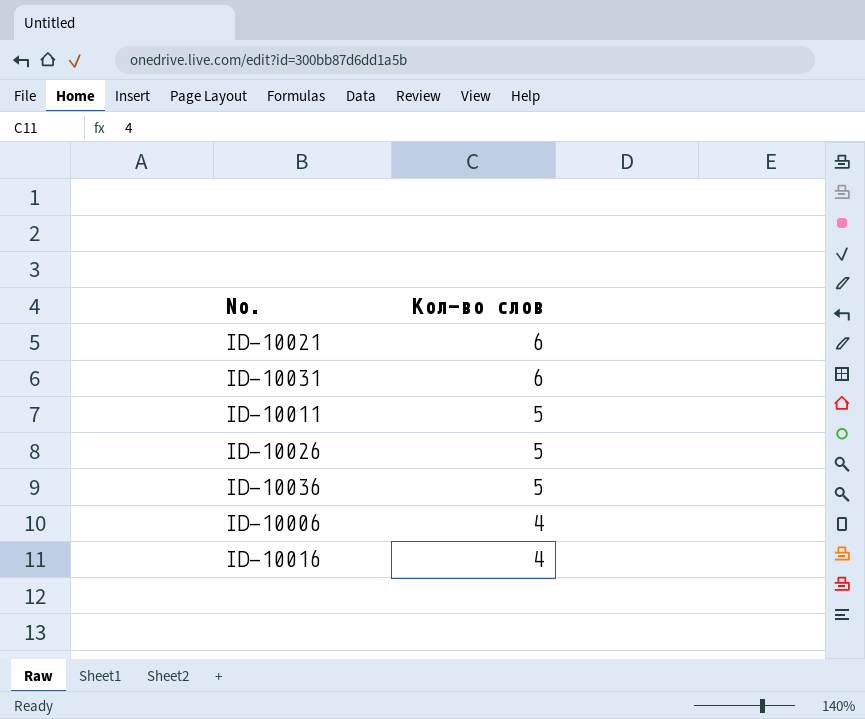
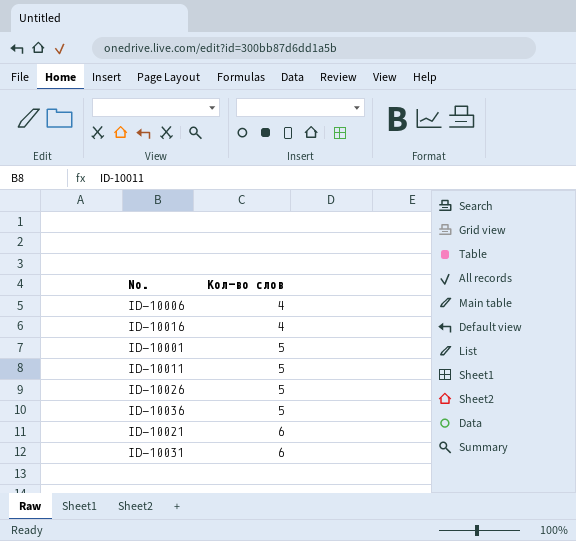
row order: Кол-во слов descending -> Кол-во слов ascending
row ID-10001: none -> 5

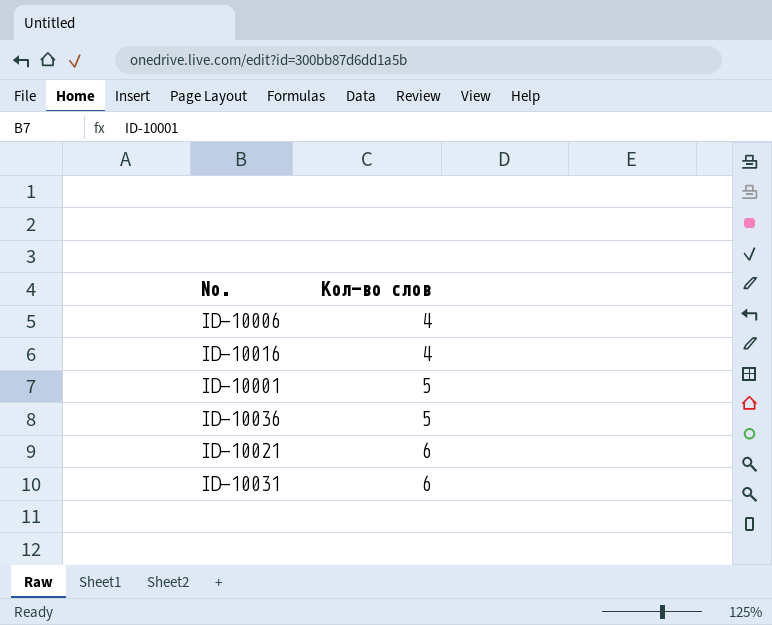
row ID-10011: 5 -> none
row ID-10026: 5 -> none

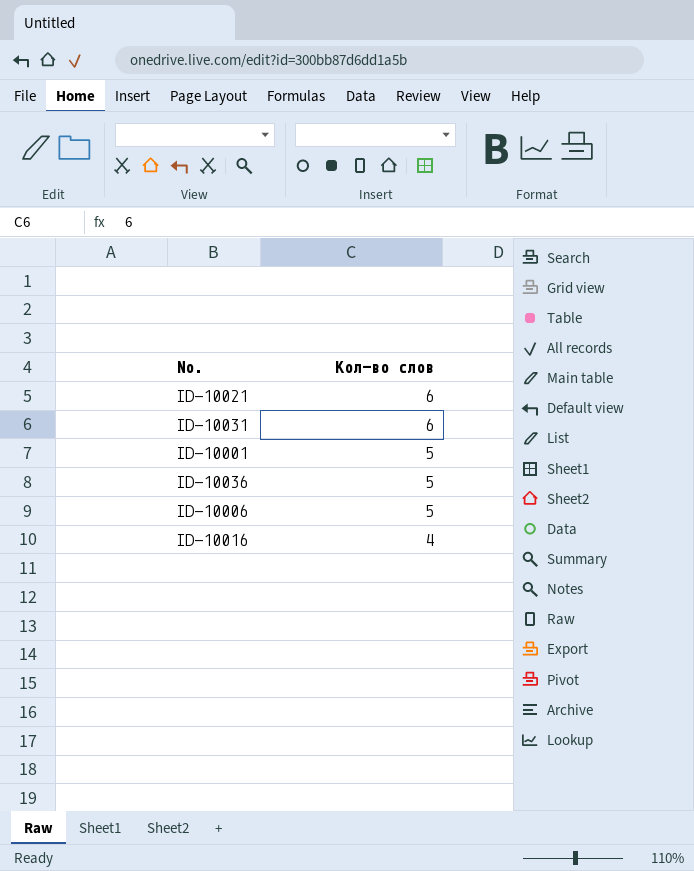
row order: Кол-во слов ascending -> Кол-во слов descending
ID-10006 | Кол-во слов: 4 -> 5

